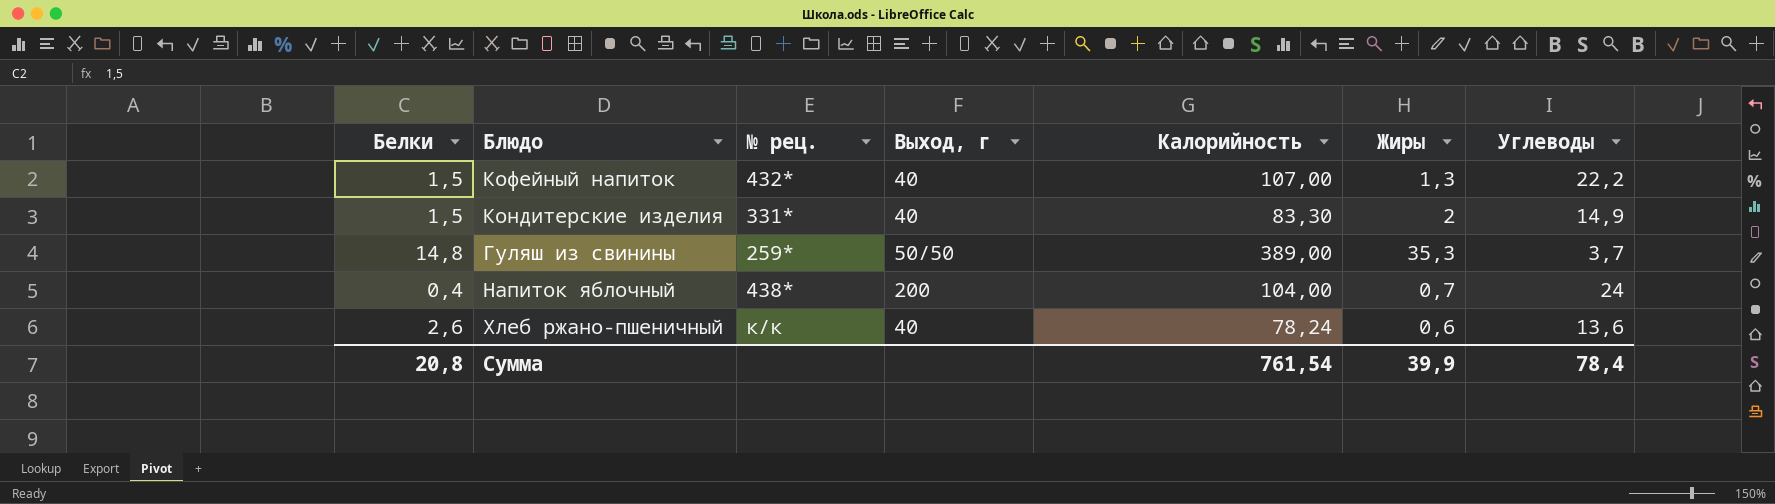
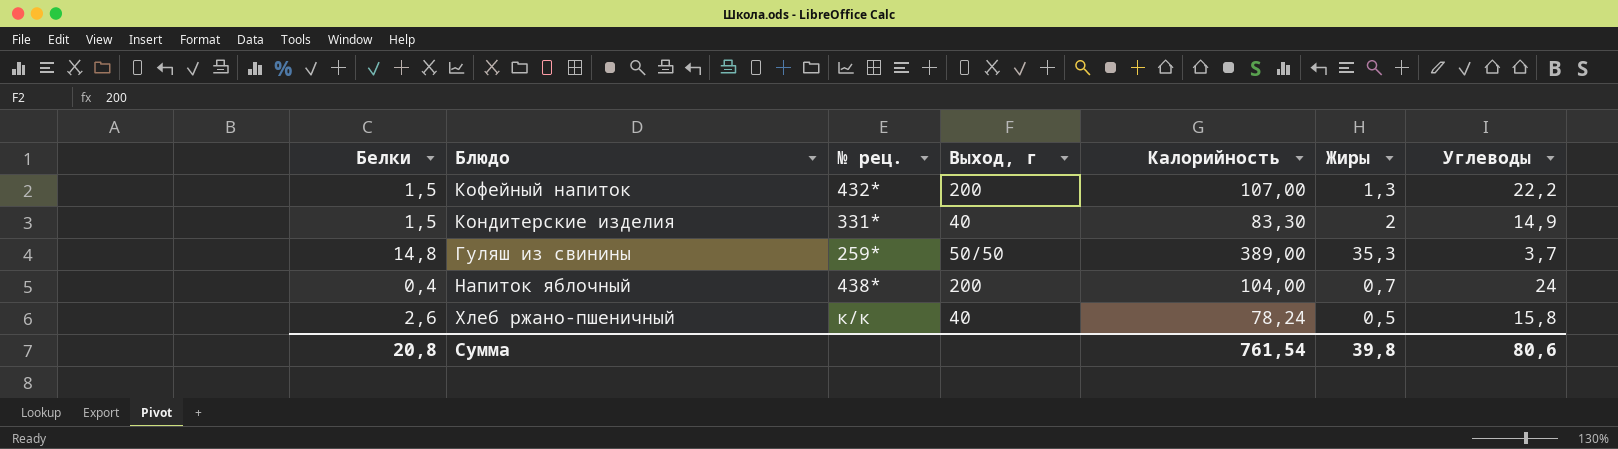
Кофейный напиток | Выход, г: 40 -> 200
Хлеб ржано-пшеничный | Жиры: 0,6 -> 0,5
Хлеб ржано-пшеничный | Углеводы: 13,6 -> 15,8
Сумма | Жиры: 39,9 -> 39,8
Сумма | Углеводы: 78,4 -> 80,6

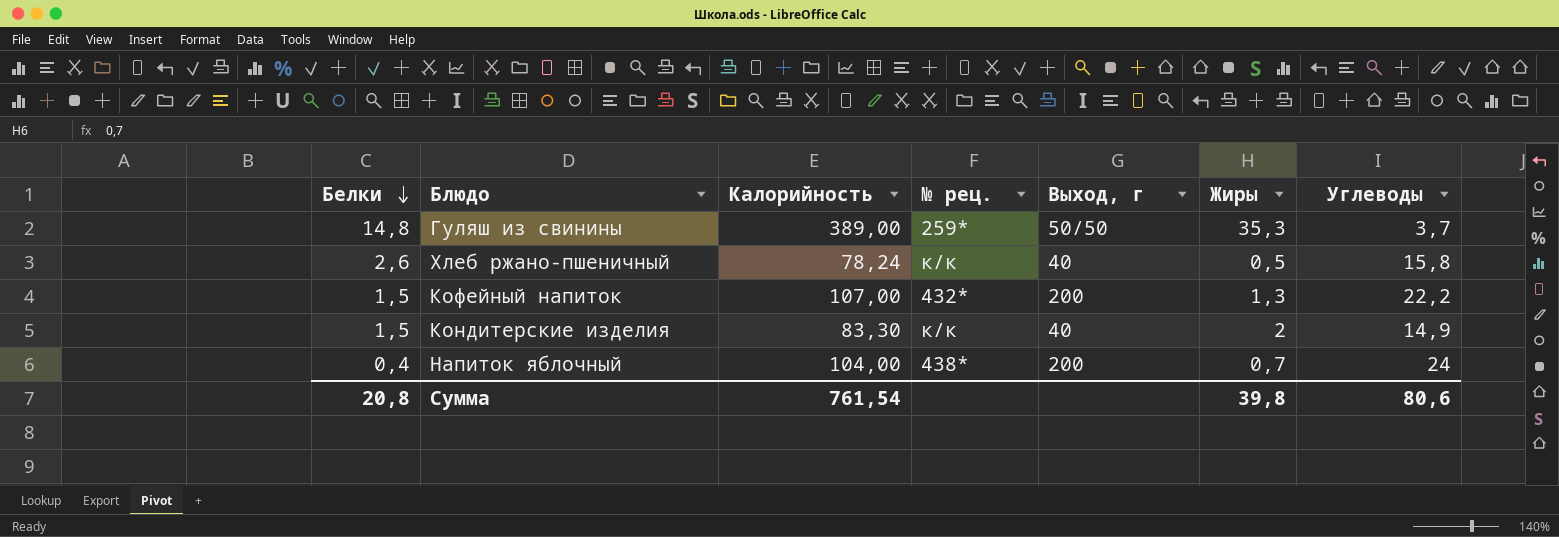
row order: none -> Белки descending
column Калорийность | position: 5 -> 3
Кондитерские изделия | № рец.: 331* -> к/к

